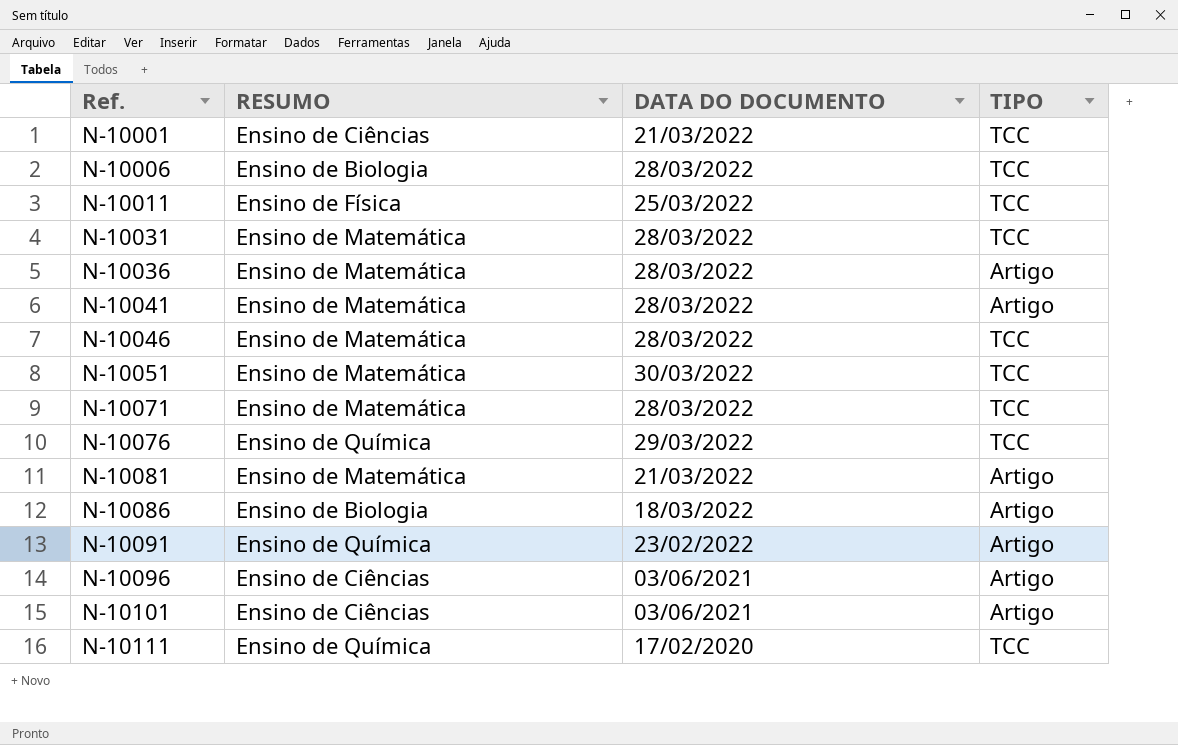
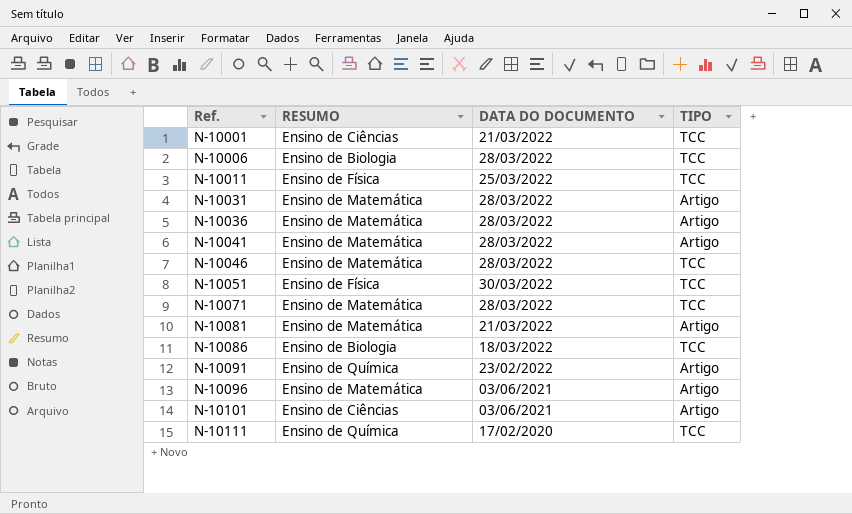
row N-10076: Ensino de Química | 29/03/2022 | TCC -> none
N-10031 | TIPO: TCC -> Artigo
N-10051 | RESUMO: Ensino de Matemática -> Ensino de Física
N-10086 | TIPO: Artigo -> TCC
N-10096 | RESUMO: Ensino de Ciências -> Ensino de Matemática

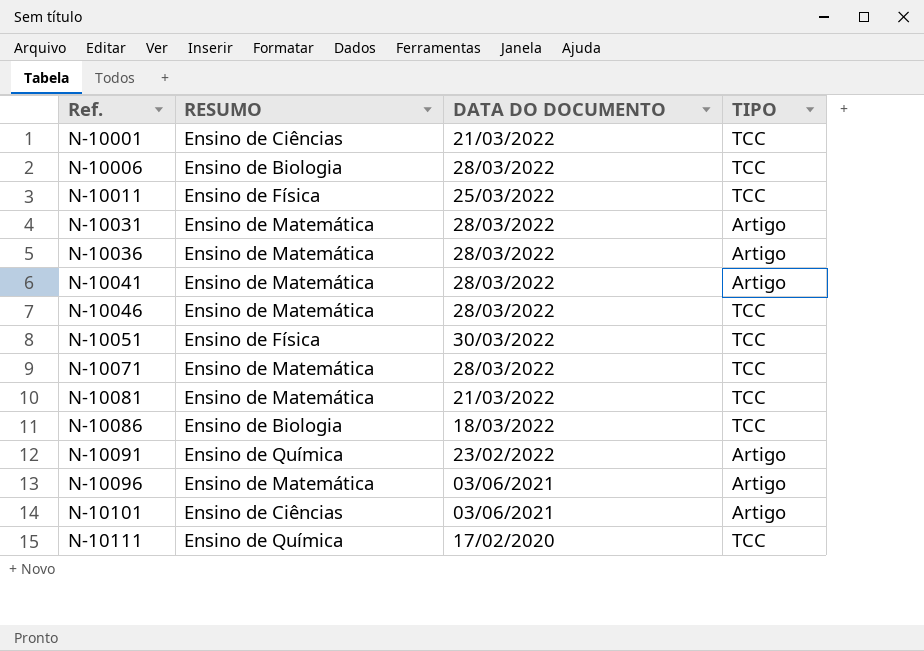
N-10081 | TIPO: Artigo -> TCC

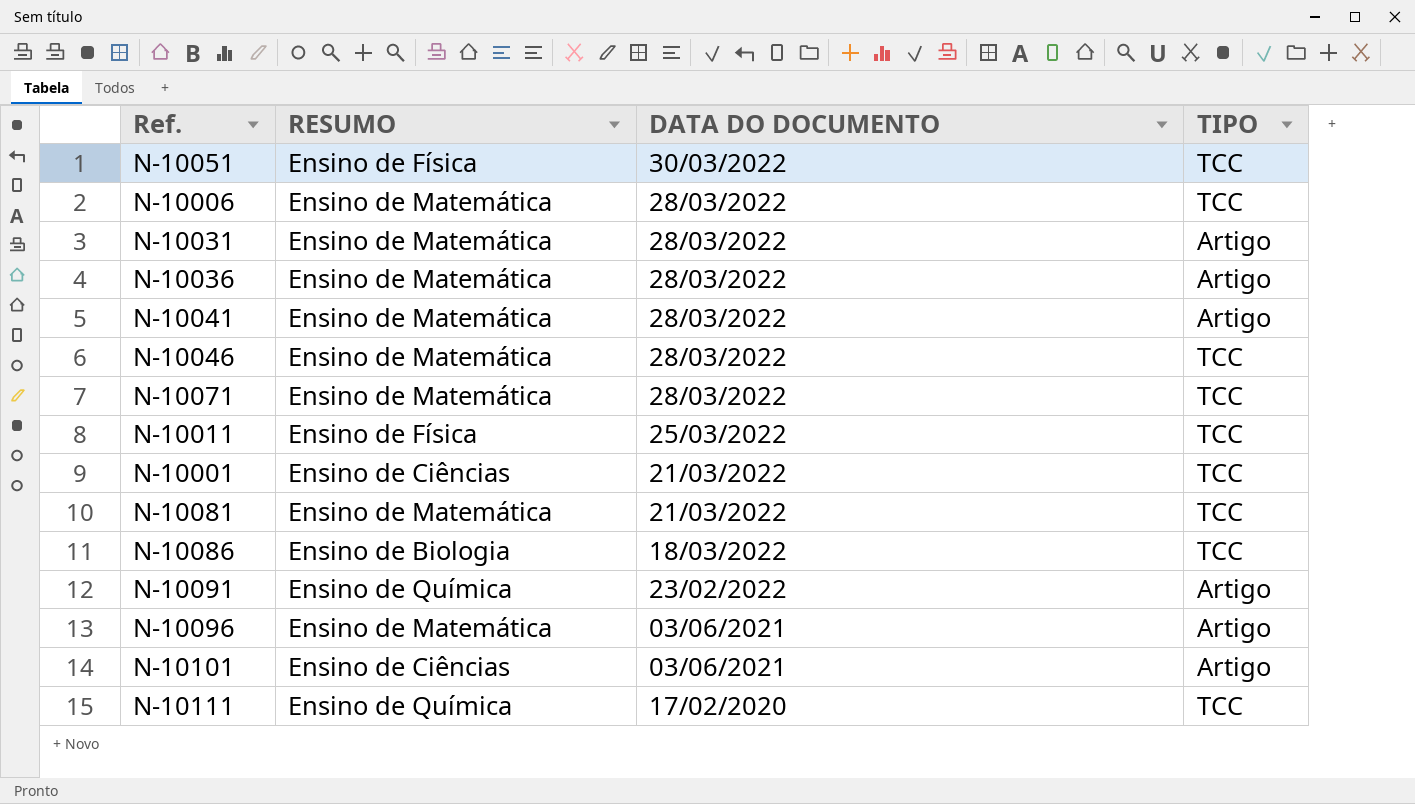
row order: Ref. ascending -> DATA DO DOCUMENTO descending
N-10006 | RESUMO: Ensino de Biologia -> Ensino de Matemática

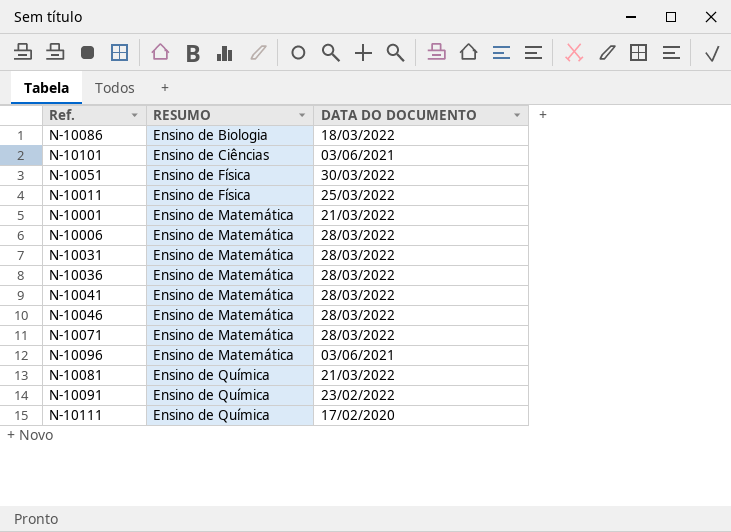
row order: DATA DO DOCUMENTO descending -> RESUMO ascending
column TIPO | position: 4 -> none
N-10001 | RESUMO: Ensino de Ciências -> Ensino de Matemática
N-10081 | RESUMO: Ensino de Matemática -> Ensino de Química

